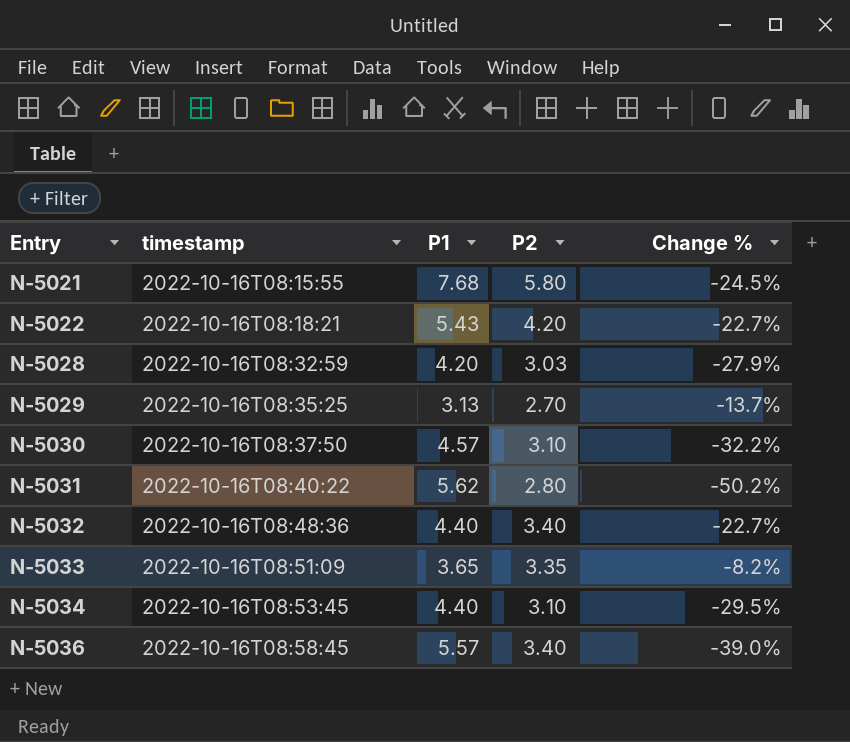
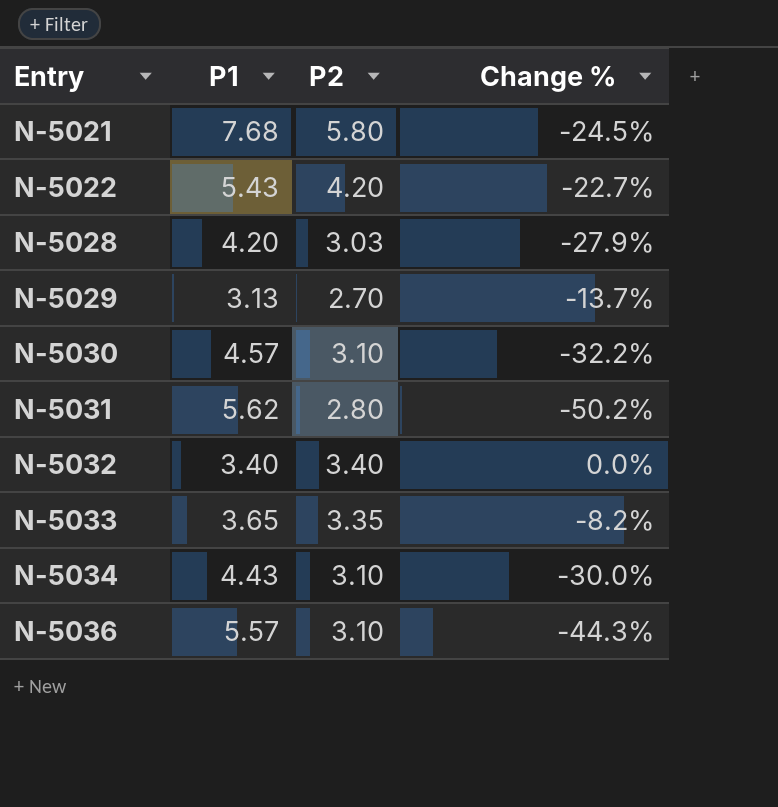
column timestamp | position: 2 -> none
N-5032 | P1: 4.40 -> 3.40
N-5032 | Change %: -22.7% -> 0.0%
N-5034 | P1: 4.40 -> 4.43
N-5034 | Change %: -29.5% -> -30.0%
N-5036 | P2: 3.40 -> 3.10
N-5036 | Change %: -39.0% -> -44.3%

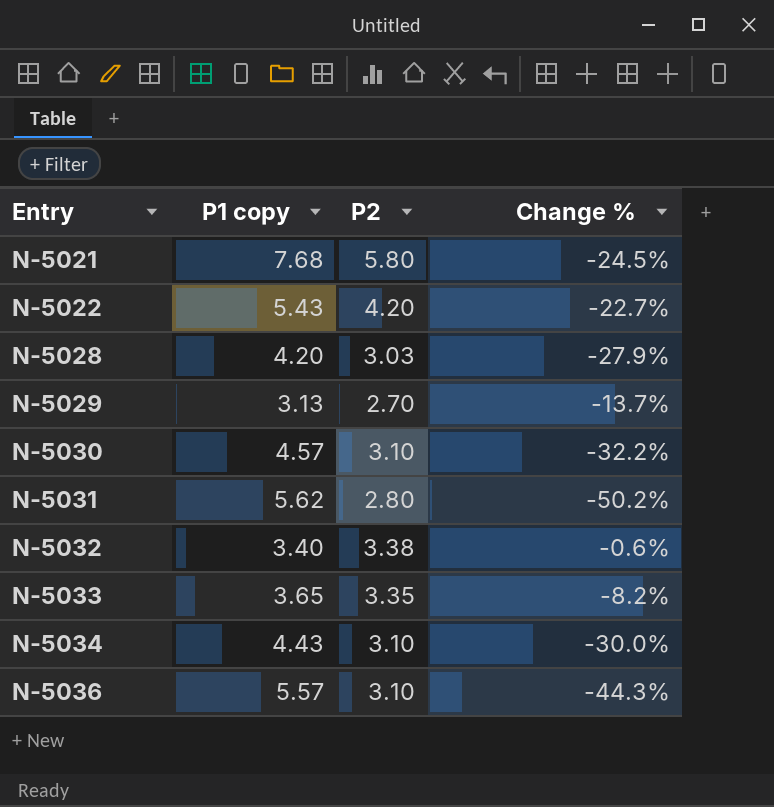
column name: P1 -> P1 copy
N-5032 | P2: 3.40 -> 3.38
N-5032 | Change %: 0.0% -> -0.6%

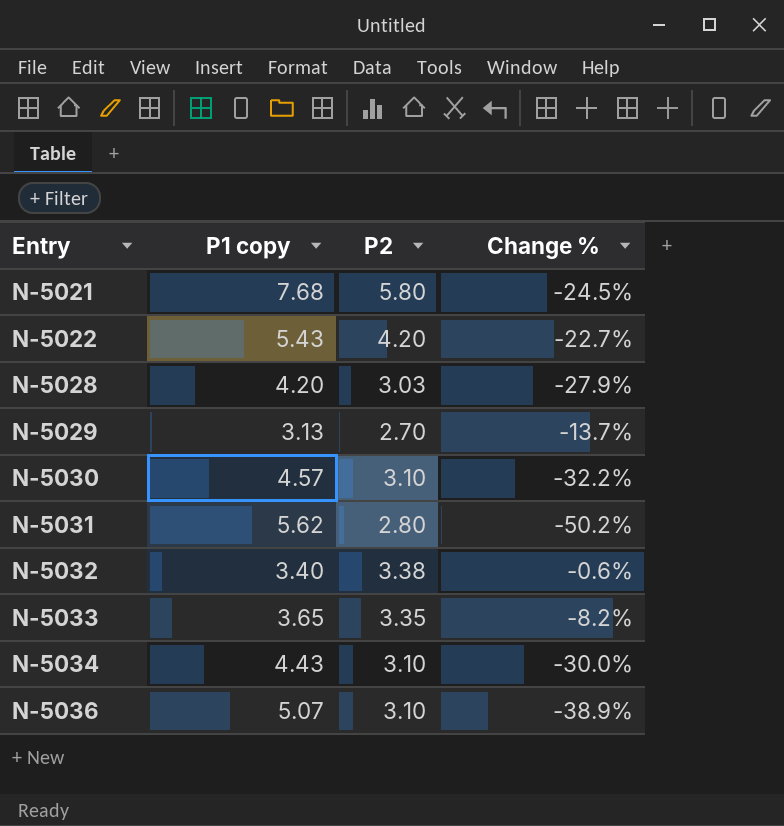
N-5036 | P1 copy: 5.57 -> 5.07
N-5036 | Change %: -44.3% -> -38.9%

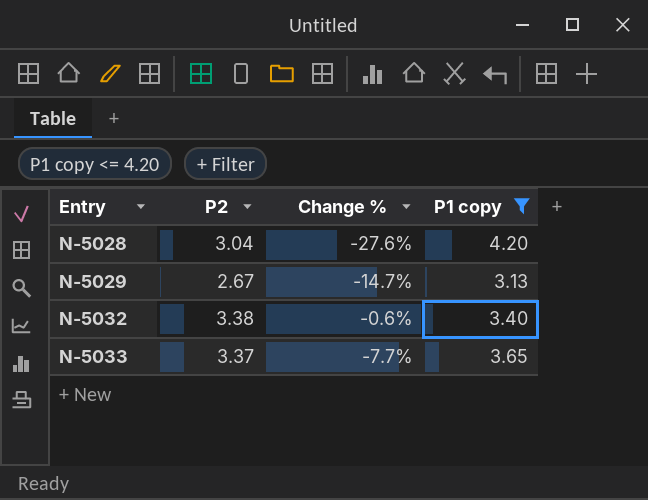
filter: none -> P1 copy <= 4.20
column P1 copy | position: 2 -> 4
N-5028 | P2: 3.03 -> 3.04
N-5028 | Change %: -27.9% -> -27.6%
N-5029 | P2: 2.70 -> 2.67
N-5029 | Change %: -13.7% -> -14.7%
N-5033 | P2: 3.35 -> 3.37
N-5033 | Change %: -8.2% -> -7.7%

